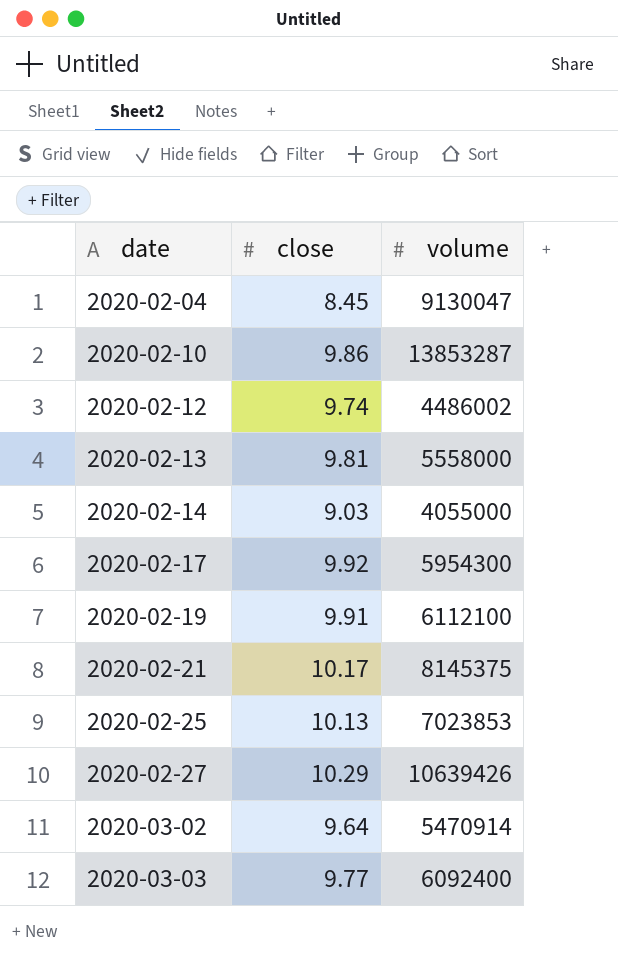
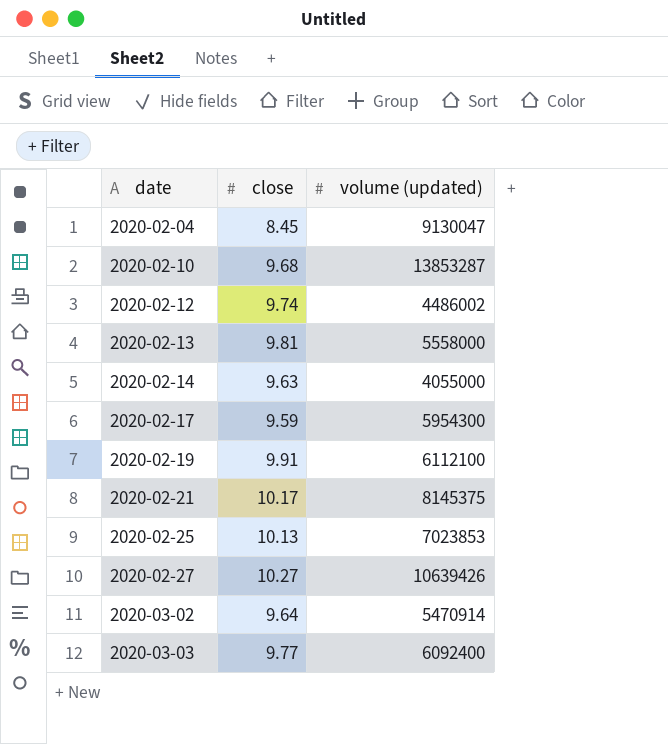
column name: volume -> volume (updated)
2020-02-10 | close: 9.86 -> 9.68
2020-02-14 | close: 9.03 -> 9.63
2020-02-17 | close: 9.92 -> 9.59
2020-02-27 | close: 10.29 -> 10.27

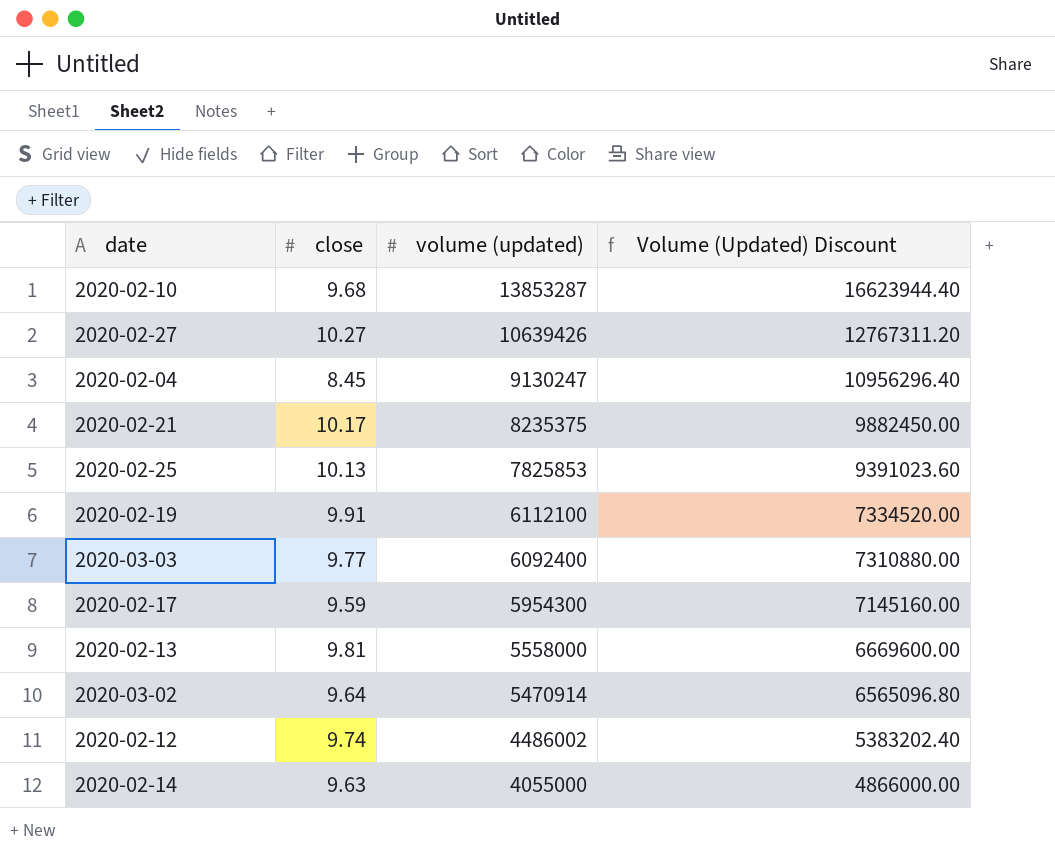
row order: date ascending -> volume (updated) descending
column Volume (Updated) Discount | formula: none -> [volume (updated)] * 1.2
2020-02-04 | volume (updated): 9130047 -> 9130247
2020-02-21 | volume (updated): 8145375 -> 8235375
2020-02-25 | volume (updated): 7023853 -> 7825853

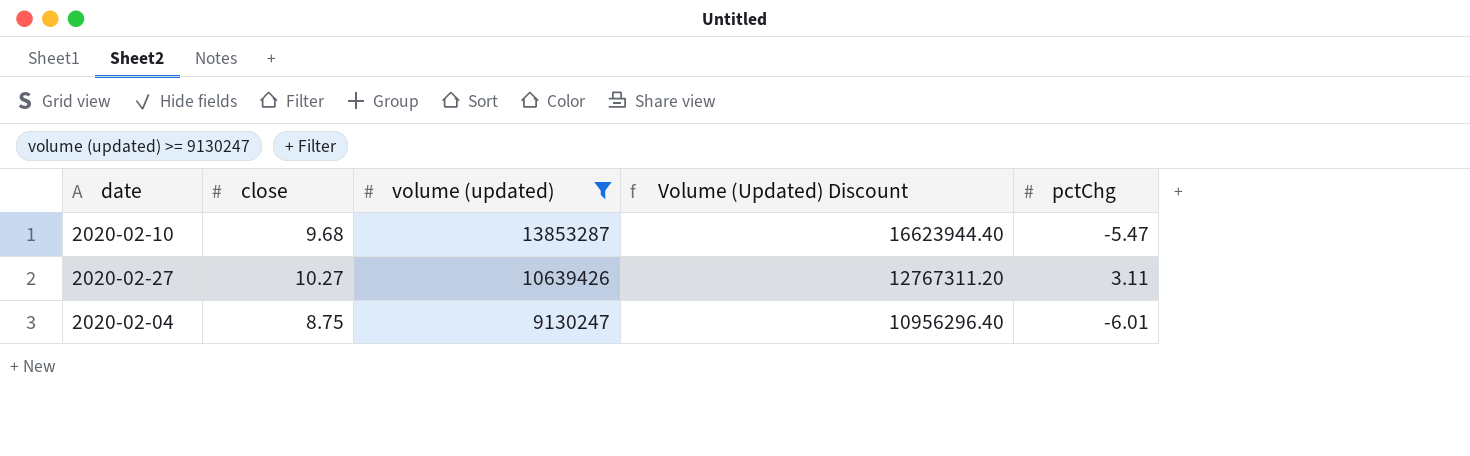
filter: none -> volume (updated) >= 9130247
column pctChg | position: none -> 5
2020-02-04 | close: 8.45 -> 8.75

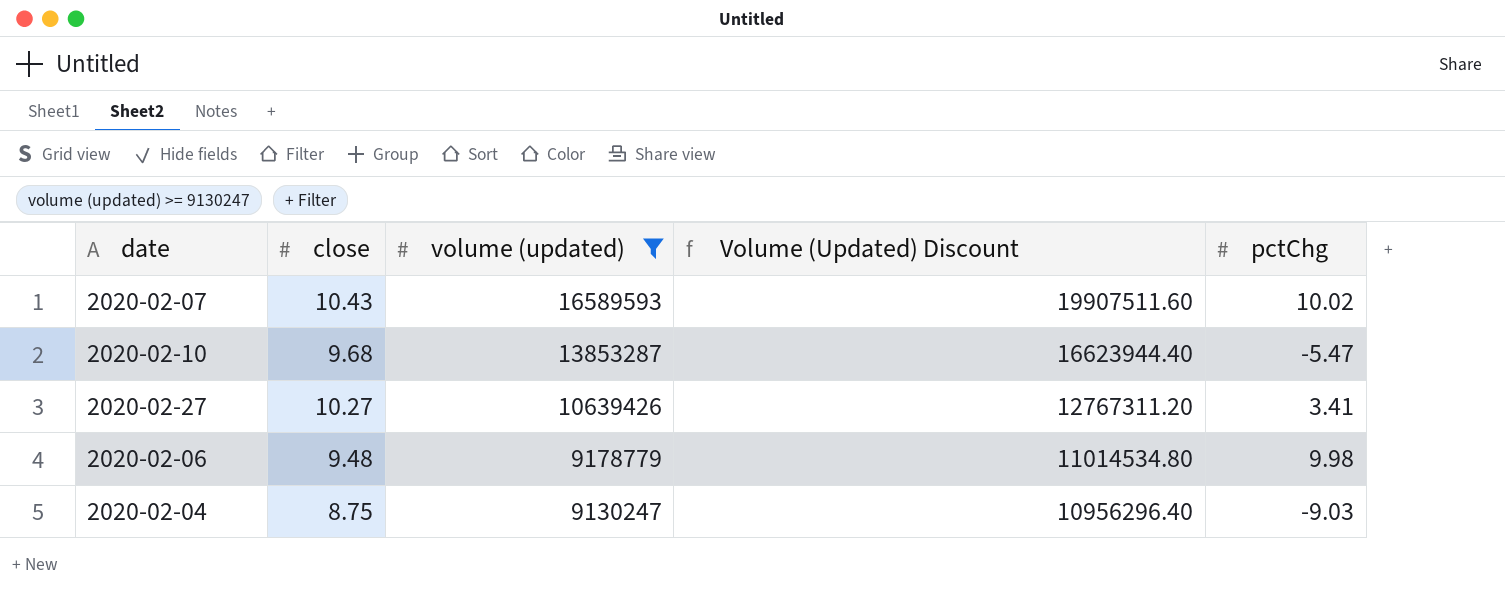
row 2020-02-07: none -> 10.43 | 16589593 | 19907511.60 | 10.02
2020-02-27 | pctChg: 3.11 -> 3.41
row 2020-02-06: none -> 9.48 | 9178779 | 11014534.80 | 9.98
2020-02-04 | pctChg: -6.01 -> -9.03

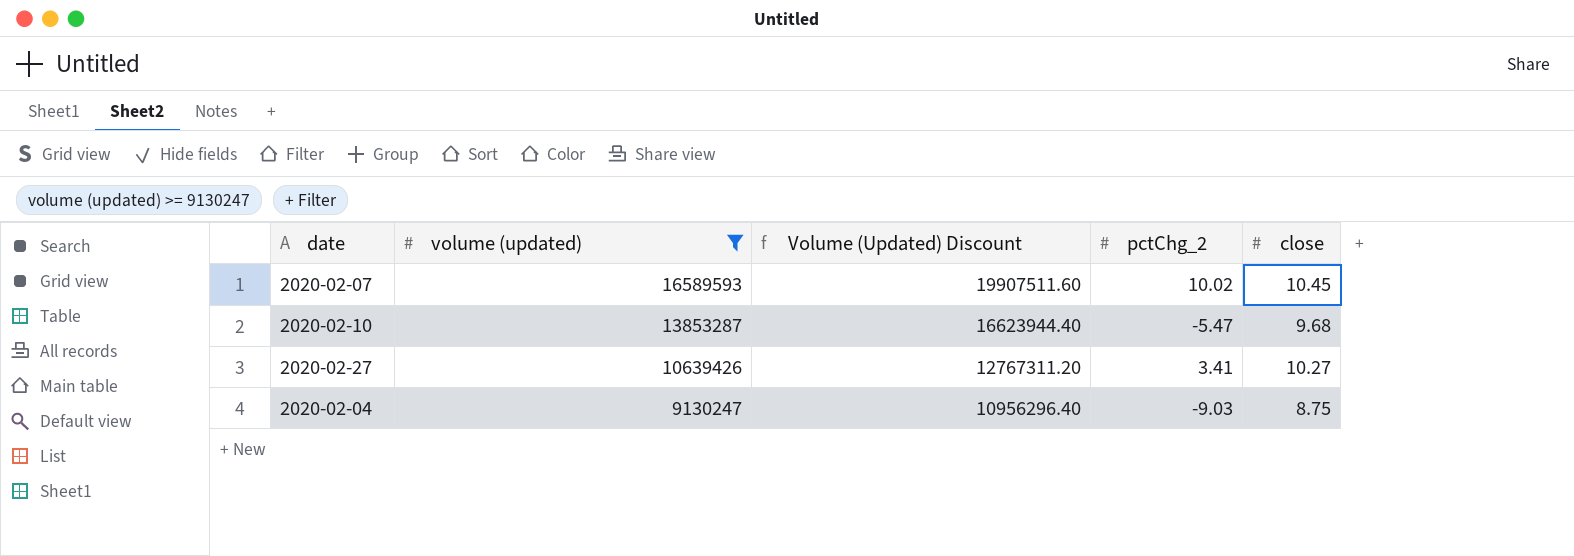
column name: pctChg -> pctChg_2
column close | position: 2 -> 5
row 2020-02-06: 9.48 | 9178779 | 11014534.80 | 9.98 -> none
2020-02-07 | close: 10.43 -> 10.45

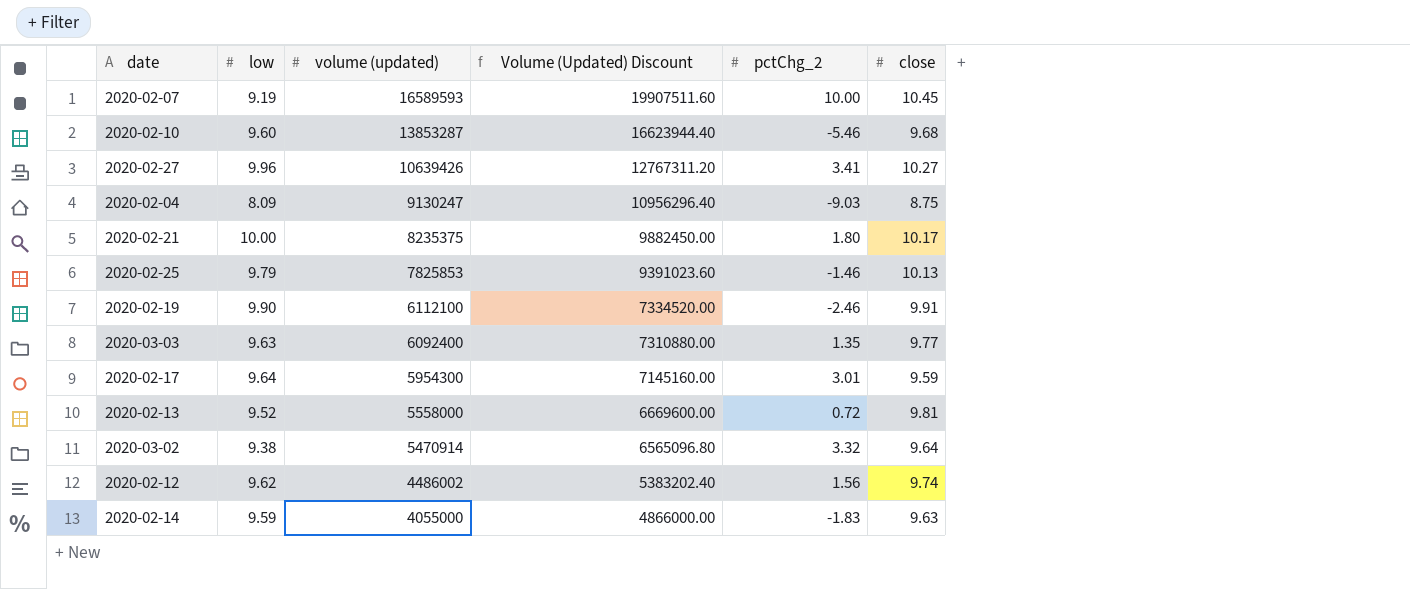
filter: volume (updated) >= 9130247 -> none
column low | position: none -> 2
2020-02-07 | pctChg_2: 10.02 -> 10.00
2020-02-10 | pctChg_2: -5.47 -> -5.46

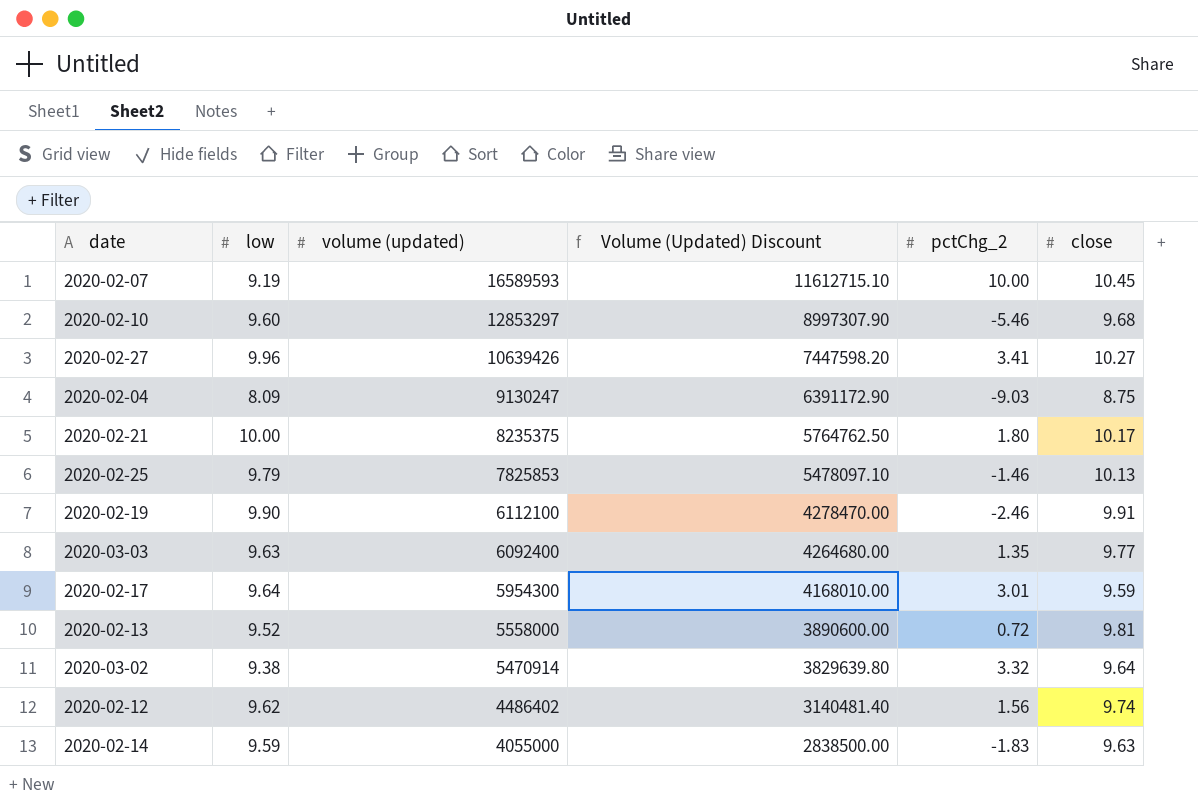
column Volume (Updated) Discount | formula: [volume (updated)] * 1.2 -> [volume (updated)] * 0.7
2020-02-10 | volume (updated): 13853287 -> 12853297
2020-02-12 | volume (updated): 4486002 -> 4486402

